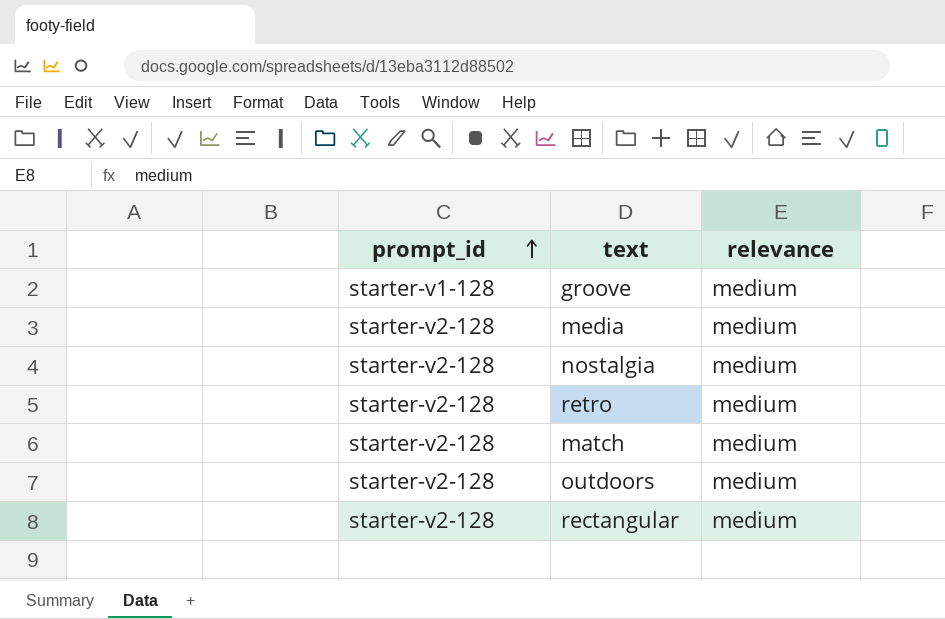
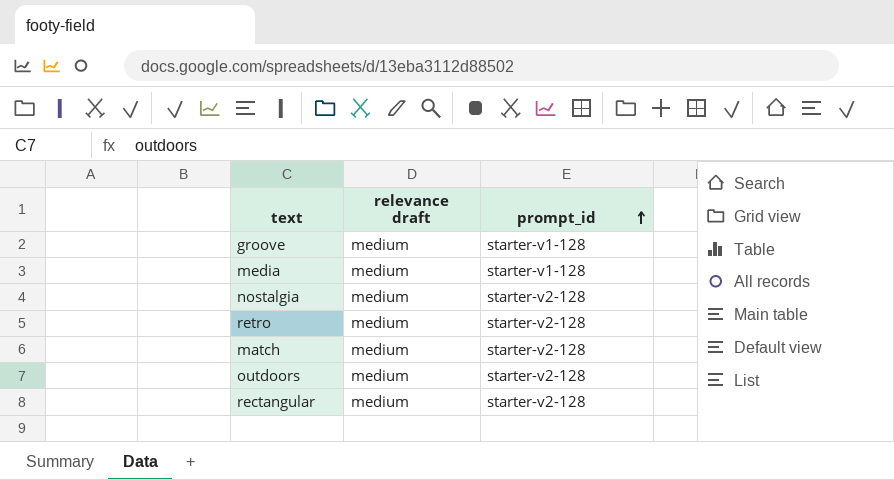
column name: relevance -> relevance draft
column prompt_id | position: 1 -> 3
media | prompt_id: starter-v2-128 -> starter-v1-128

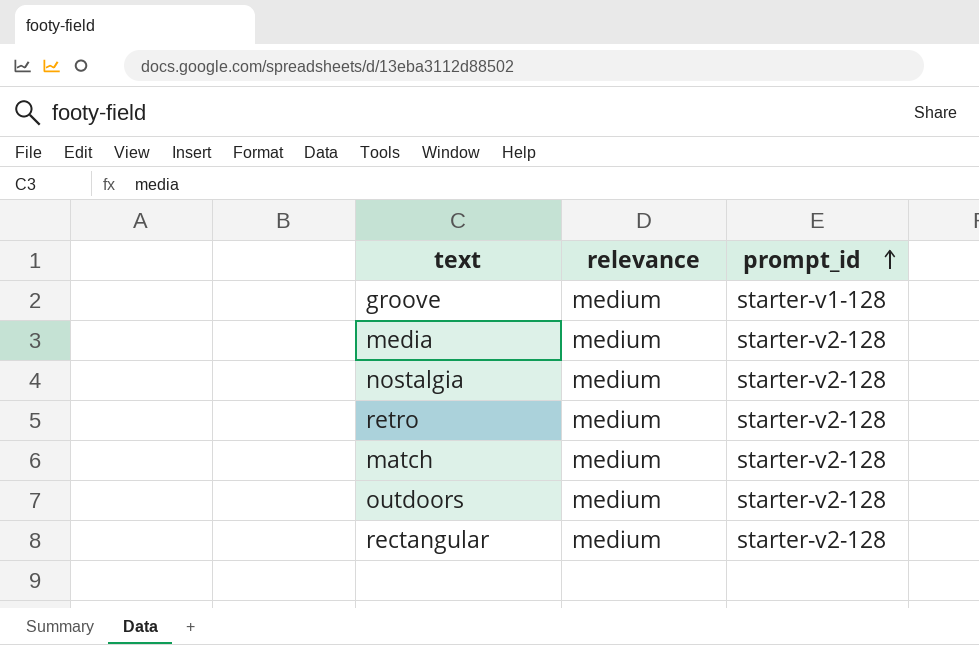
column name: relevance draft -> relevance
media | prompt_id: starter-v1-128 -> starter-v2-128

